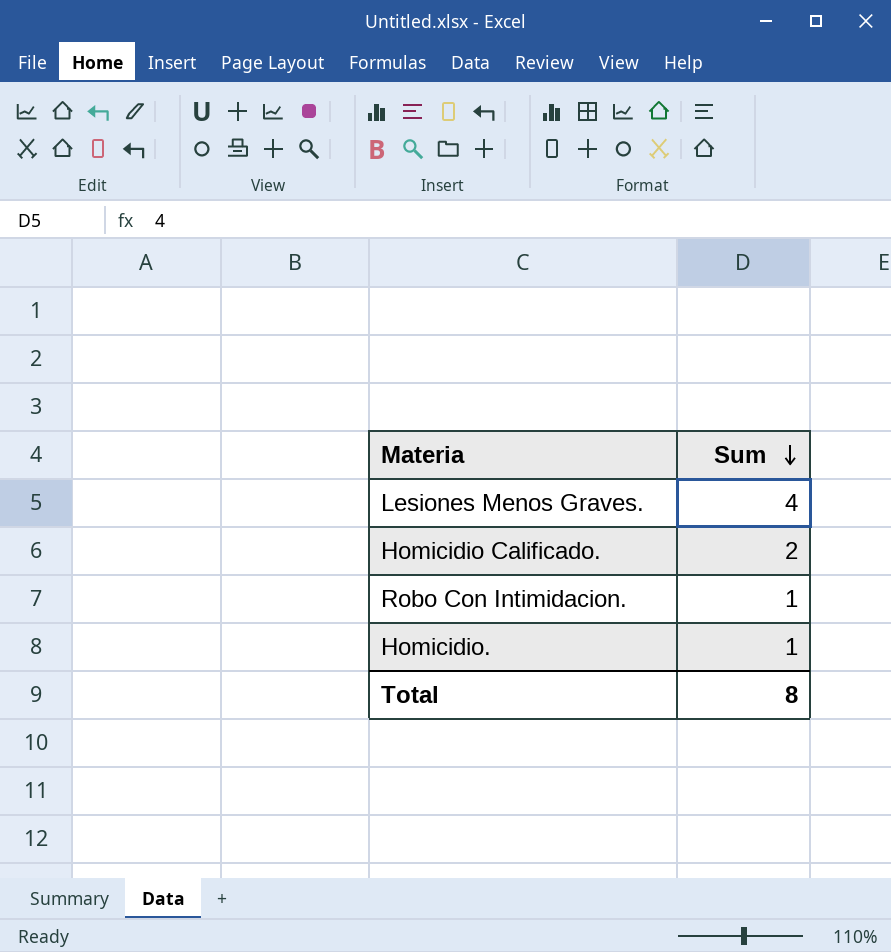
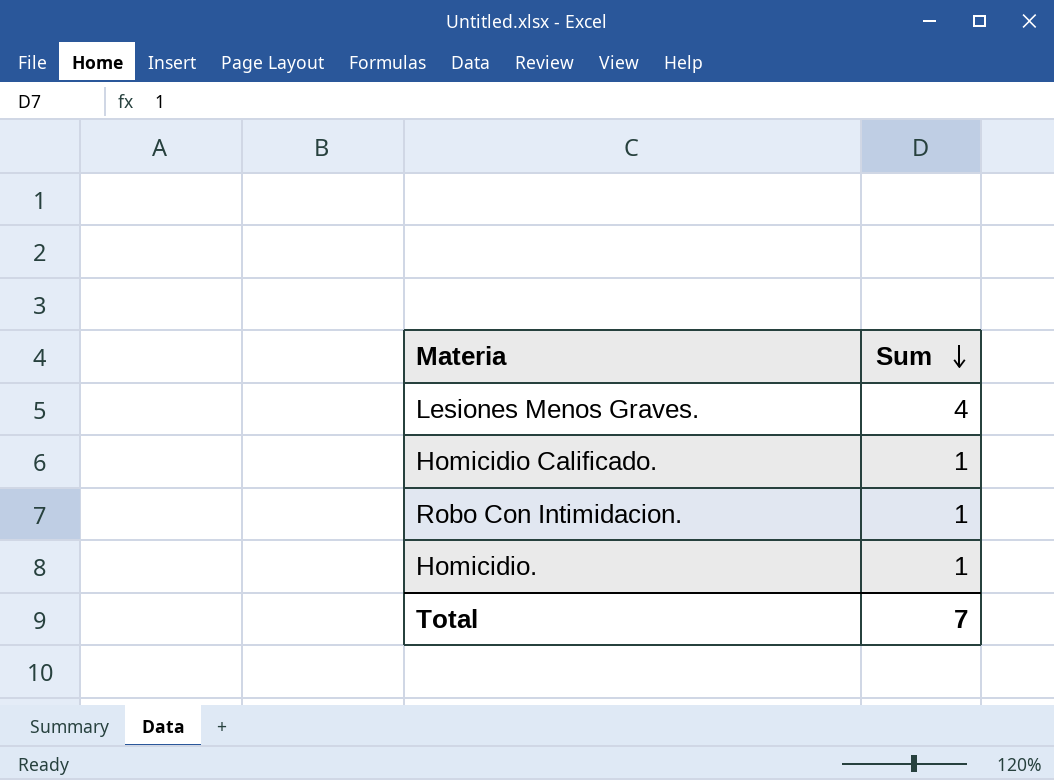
Homicidio Calificado. | Sum: 2 -> 1
Total | Sum: 8 -> 7

